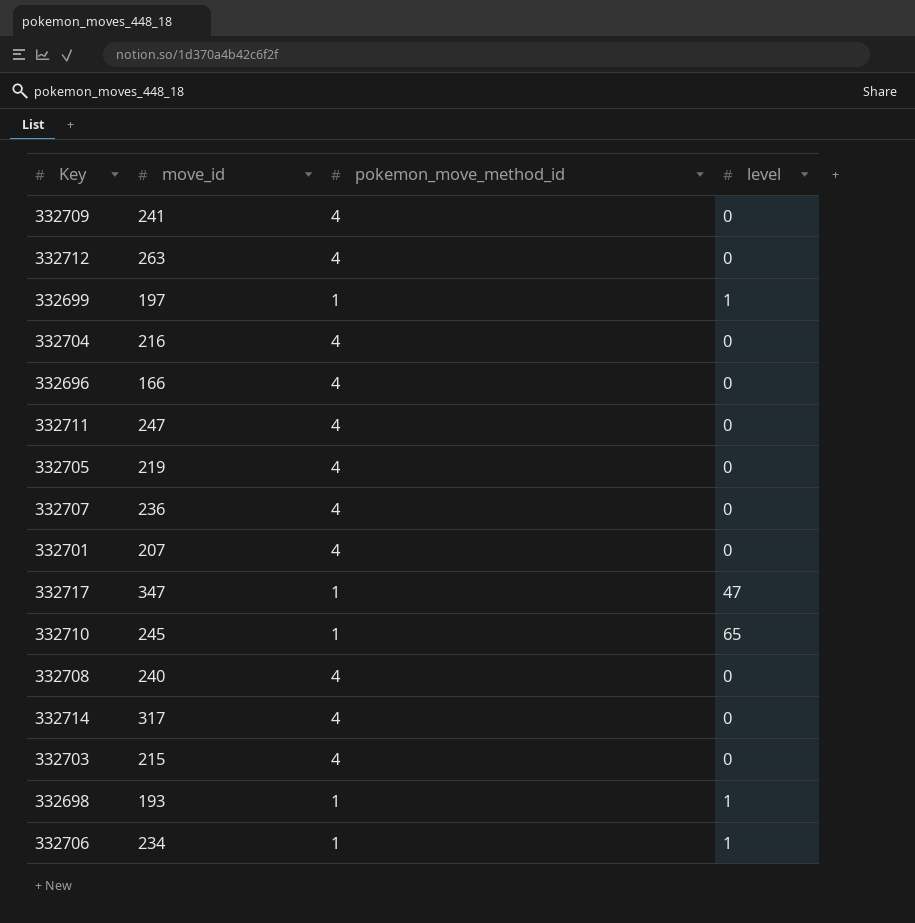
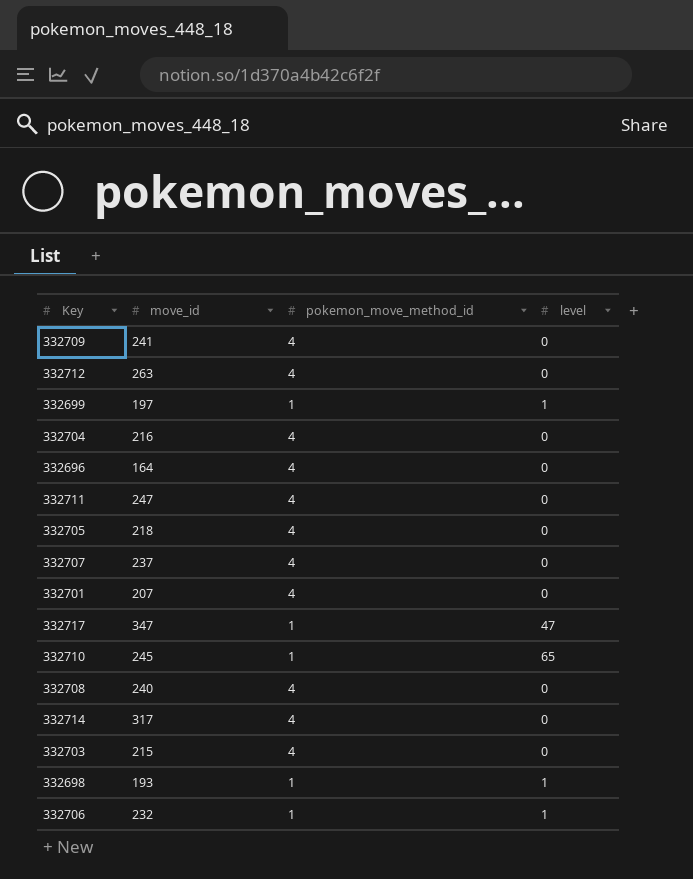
332696 | move_id: 166 -> 164
332705 | move_id: 219 -> 218
332707 | move_id: 236 -> 237
332706 | move_id: 234 -> 232

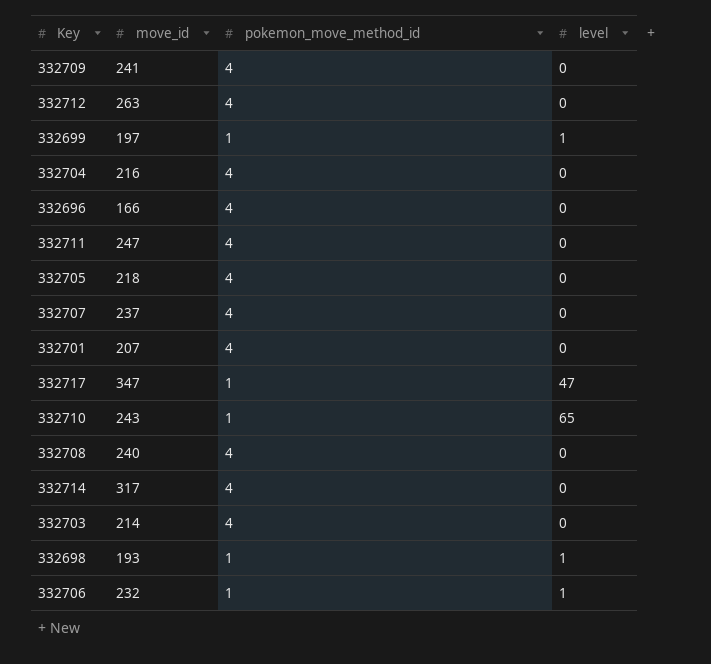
332696 | move_id: 164 -> 166
332710 | move_id: 245 -> 243
332703 | move_id: 215 -> 214

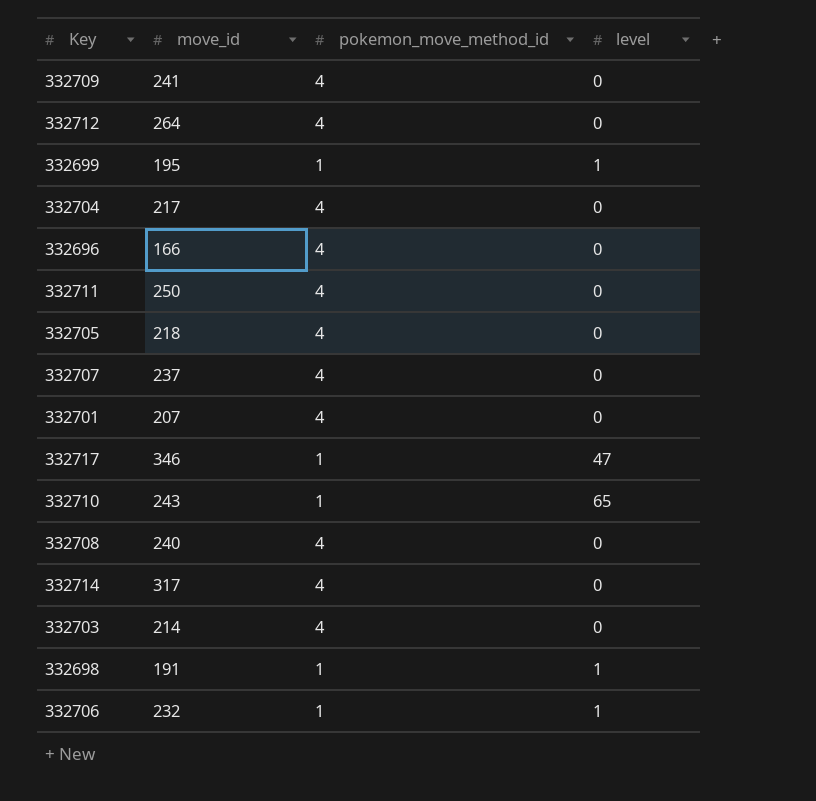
332712 | move_id: 263 -> 264
332699 | move_id: 197 -> 195
332704 | move_id: 216 -> 217
332711 | move_id: 247 -> 250
332717 | move_id: 347 -> 346
332698 | move_id: 193 -> 191

